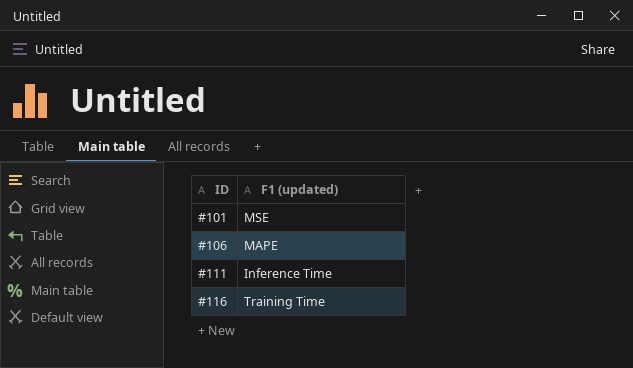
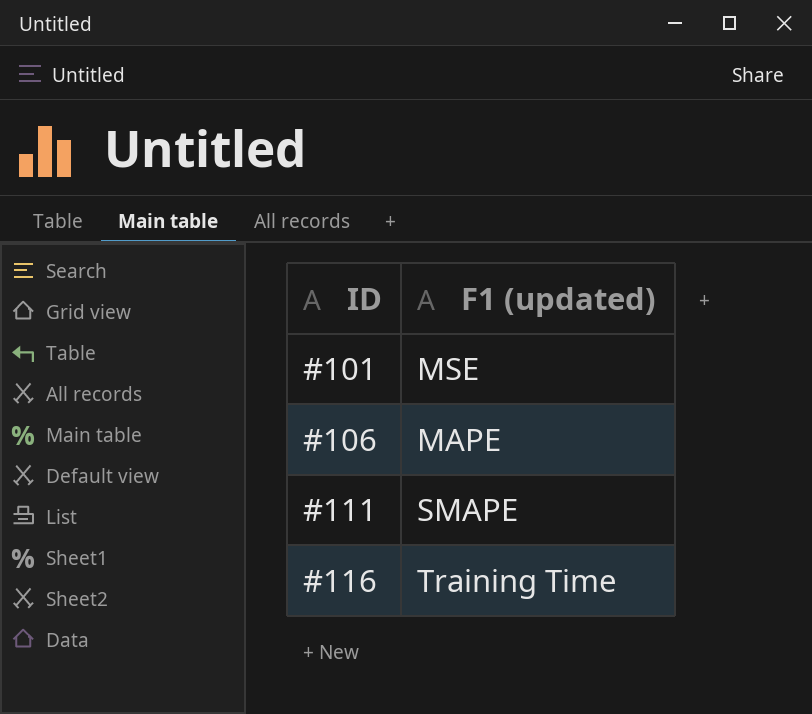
#111 | F1 (updated): Inference Time -> SMAPE

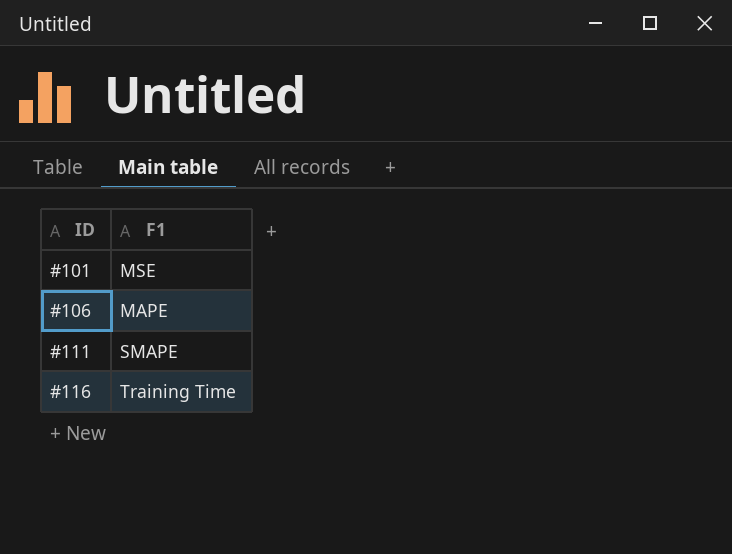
column name: F1 (updated) -> F1

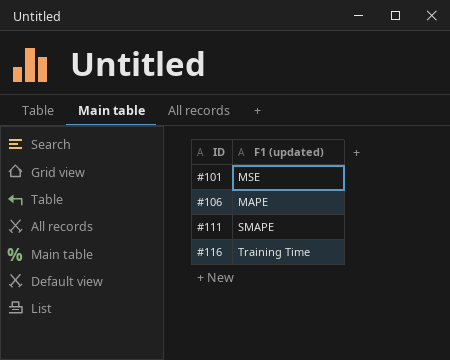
column name: F1 -> F1 (updated)

